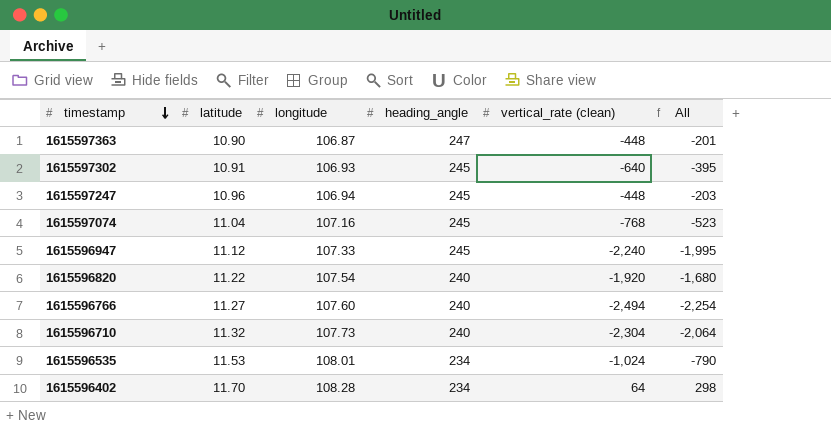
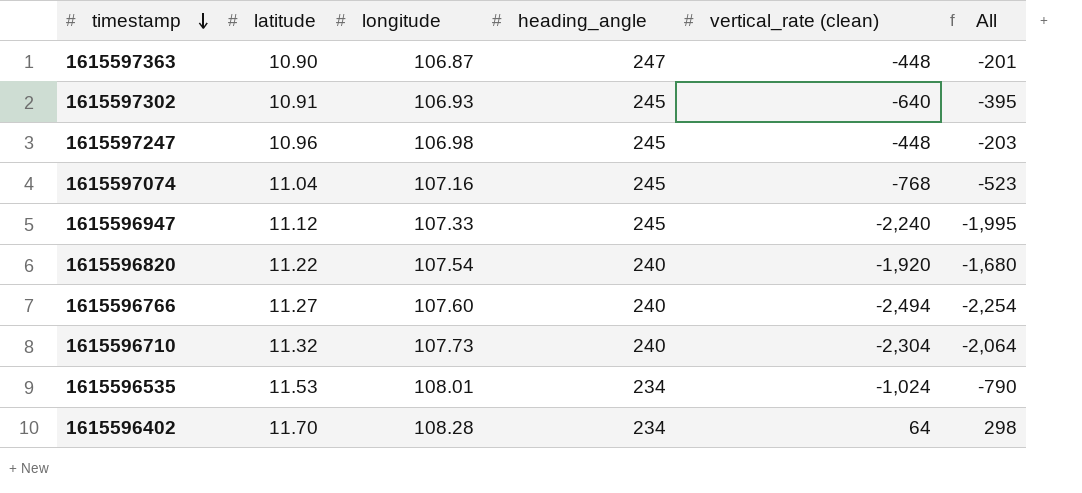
1615597247 | longitude: 106.94 -> 106.98

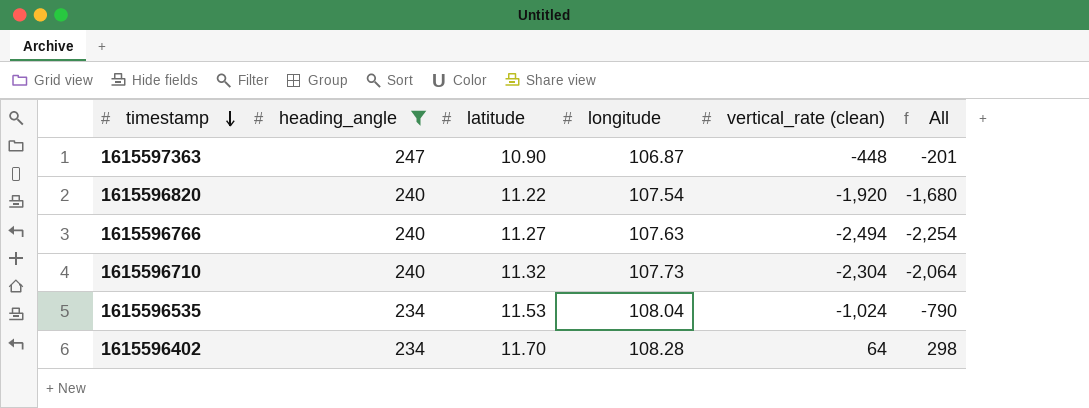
filter: none -> heading_angle != 245
column heading_angle | position: 4 -> 2
1615596766 | longitude: 107.60 -> 107.63
1615596535 | longitude: 108.01 -> 108.04

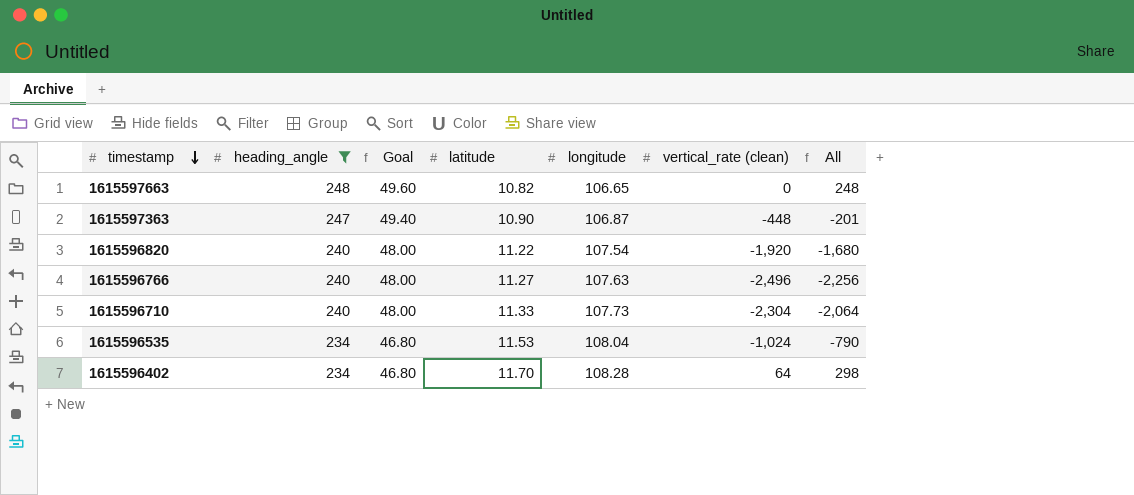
column Goal | formula: none -> [heading_angle] * 0.2
row 1615597663: none -> 248 | 49.60 | 10.82 | 106.65 | 0 | 248
1615596766 | vertical_rate (clean): -2,494 -> -2,496
1615596766 | All: -2,254 -> -2,256
1615596710 | latitude: 11.32 -> 11.33

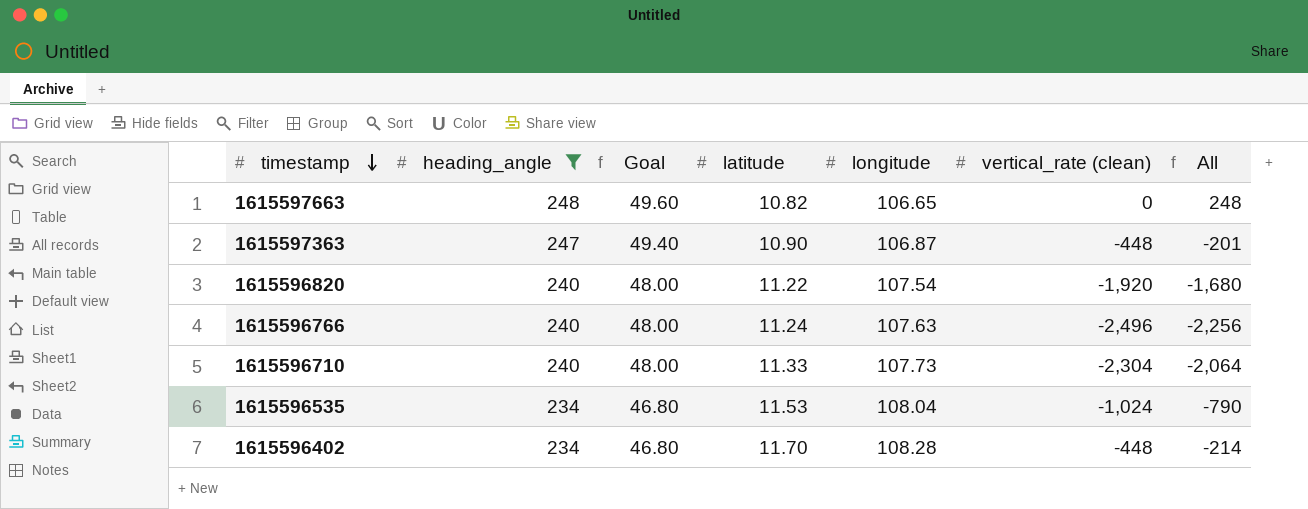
1615596766 | latitude: 11.27 -> 11.24
1615596402 | vertical_rate (clean): 64 -> -448
1615596402 | All: 298 -> -214

